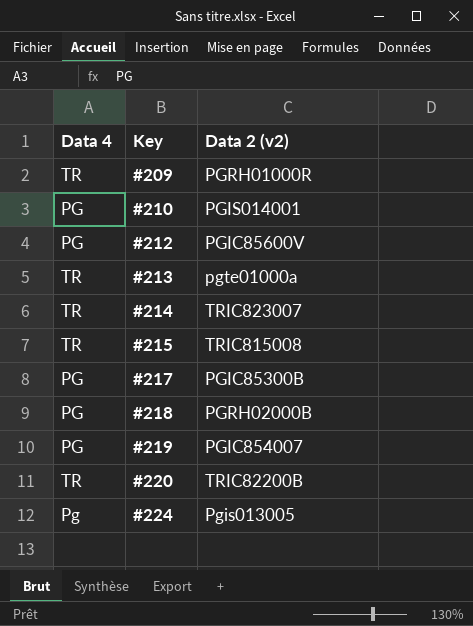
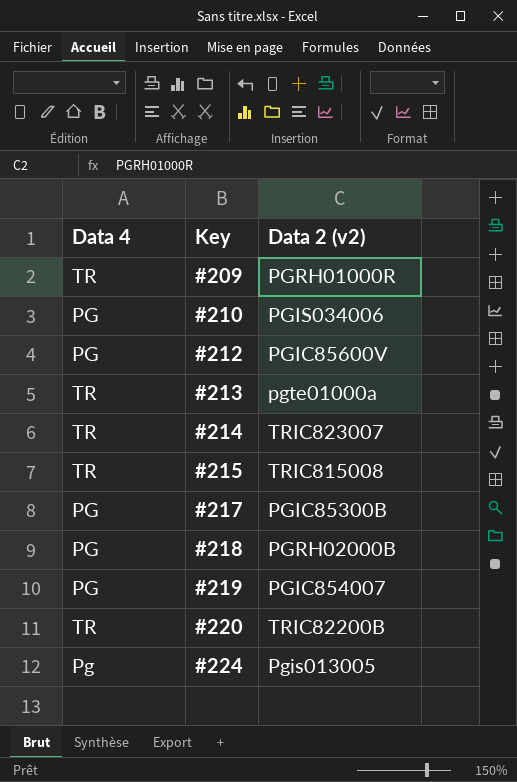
#210 | Data 2 (v2): PGIS014001 -> PGIS034006

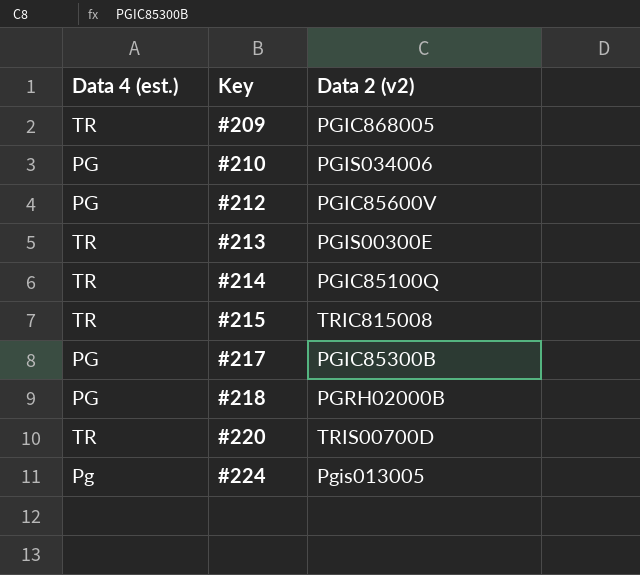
column name: Data 4 -> Data 4 (est.)
row #219: PG | PGIC854007 -> none
#209 | Data 2 (v2): PGRH01000R -> PGIC868005
#213 | Data 2 (v2): pgte01000a -> PGIS00300E
#214 | Data 2 (v2): TRIC823007 -> PGIC85100Q
#220 | Data 2 (v2): TRIC82200B -> TRIS00700D

